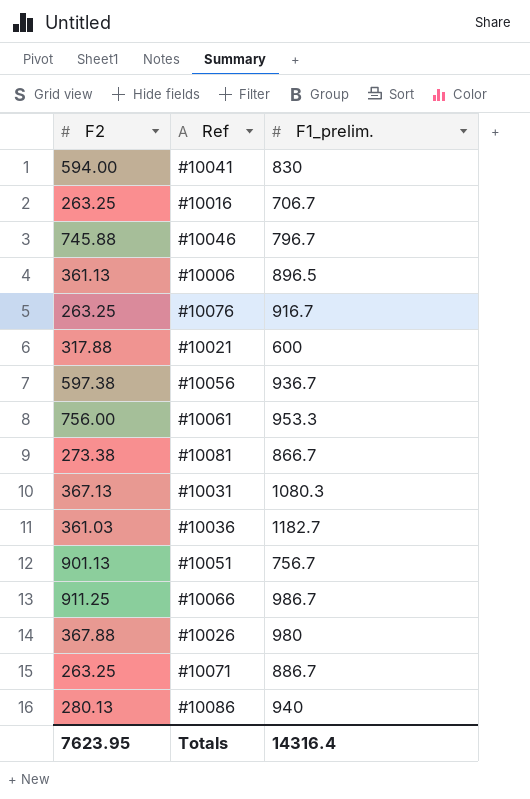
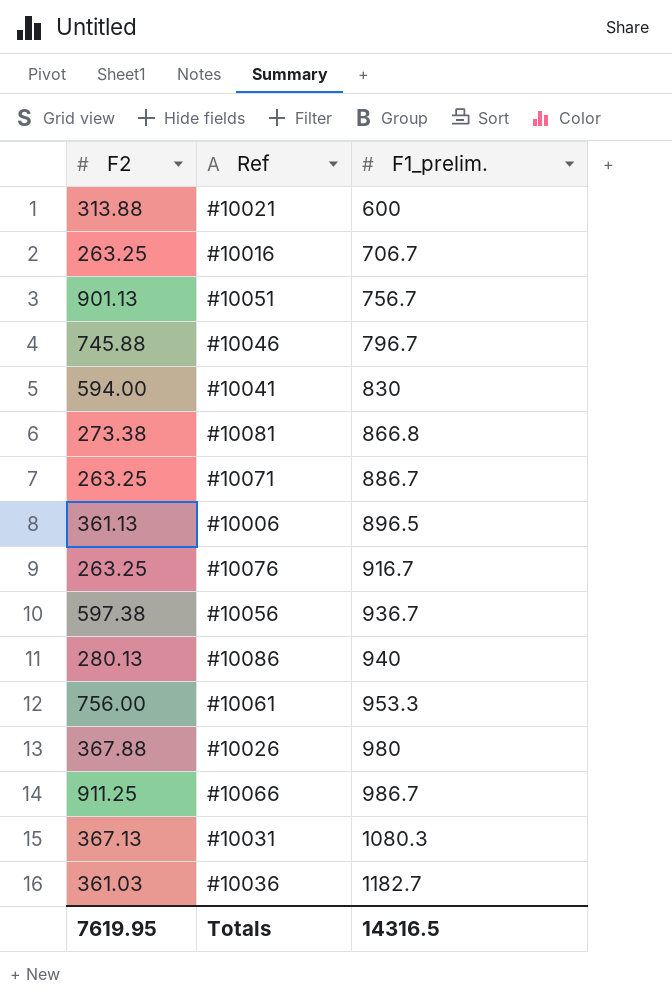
row order: none -> F1_prelim. ascending
#10021 | F2: 317.88 -> 313.88
#10081 | F1_prelim.: 866.7 -> 866.8
Totals | F2: 7623.95 -> 7619.95
Totals | F1_prelim.: 14316.4 -> 14316.5

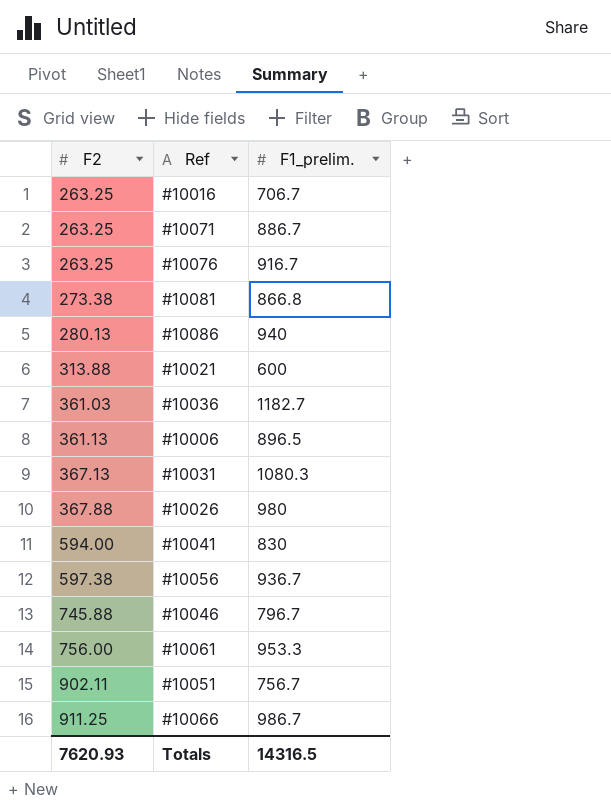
row order: F1_prelim. ascending -> F2 ascending
#10051 | F2: 901.13 -> 902.11
Totals | F2: 7619.95 -> 7620.93

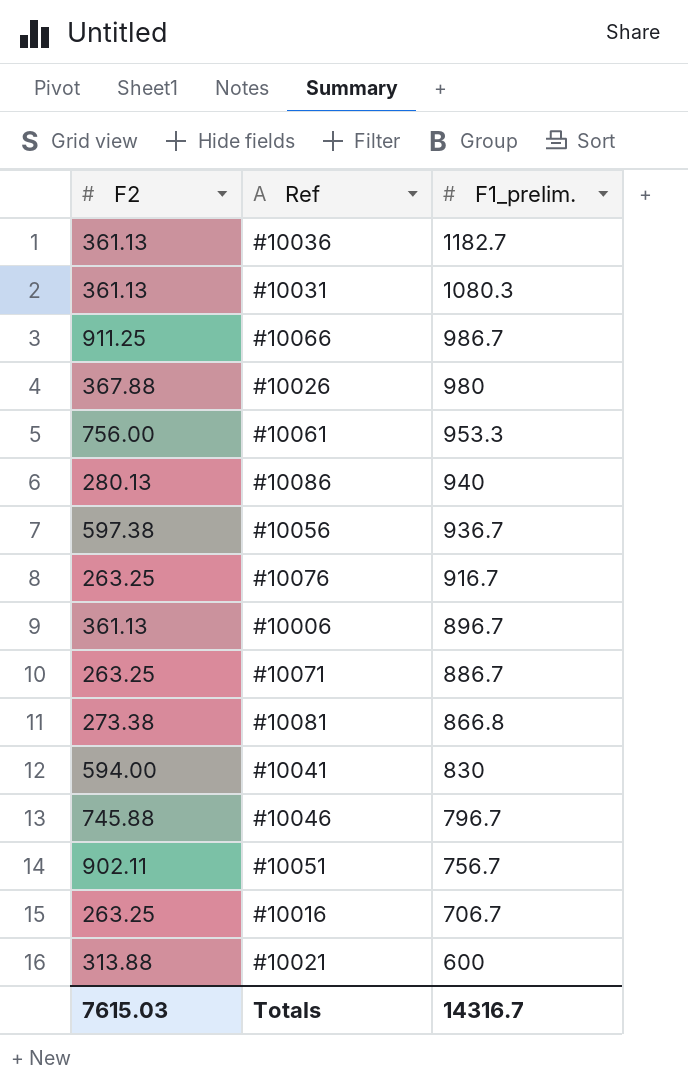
row order: F2 ascending -> F1_prelim. descending
#10036 | F2: 361.03 -> 361.13
#10031 | F2: 367.13 -> 361.13
#10006 | F1_prelim.: 896.5 -> 896.7
Totals | F2: 7620.93 -> 7615.03
Totals | F1_prelim.: 14316.5 -> 14316.7

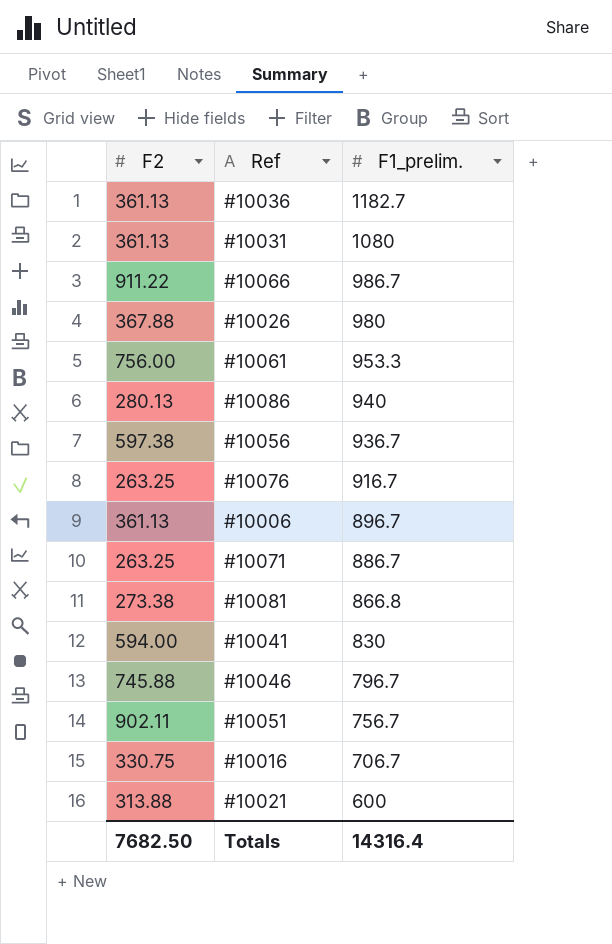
#10031 | F1_prelim.: 1080.3 -> 1080
#10066 | F2: 911.25 -> 911.22
#10016 | F2: 263.25 -> 330.75
Totals | F2: 7615.03 -> 7682.50
Totals | F1_prelim.: 14316.7 -> 14316.4

